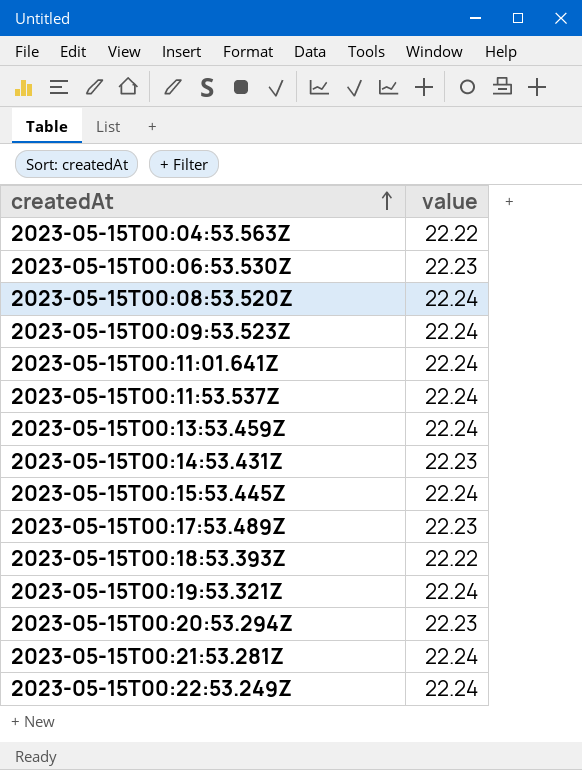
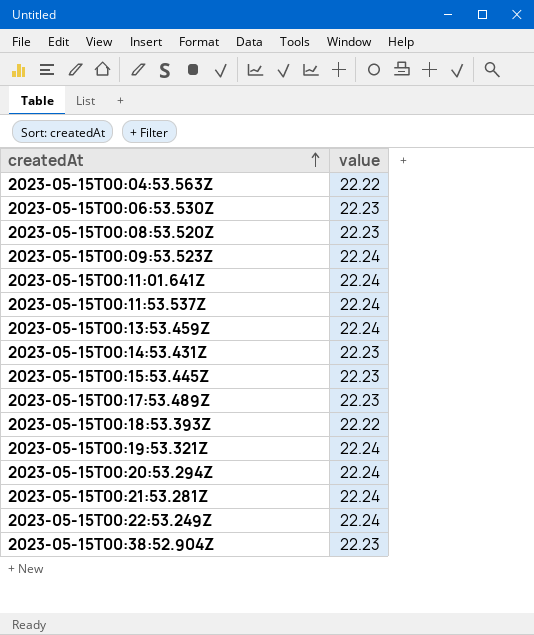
2023-05-15T00:08:53.520Z | value: 22.24 -> 22.23
2023-05-15T00:15:53.445Z | value: 22.24 -> 22.23
2023-05-15T00:20:53.294Z | value: 22.23 -> 22.24
row 2023-05-15T00:38:52.904Z: none -> 22.23

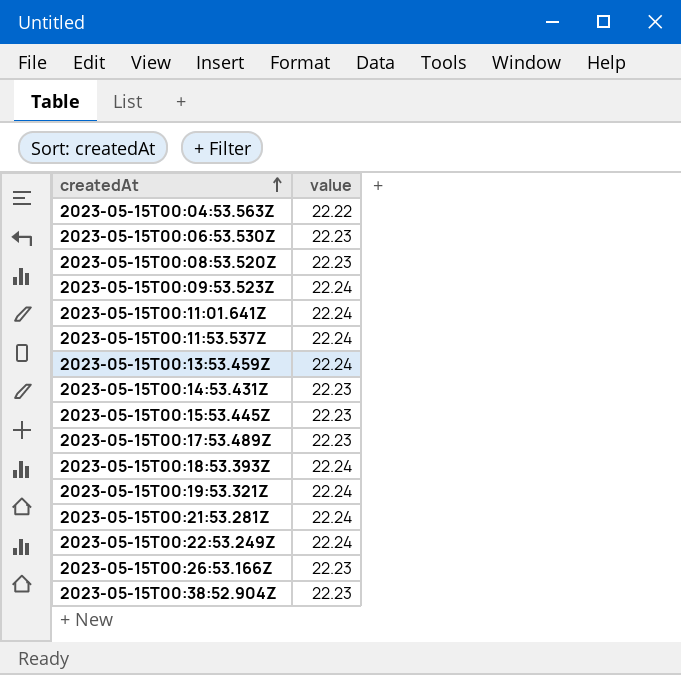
row 2023-05-15T00:20:53.294Z: 22.24 -> none
2023-05-15T00:18:53.393Z | value: 22.22 -> 22.24
row 2023-05-15T00:26:53.166Z: none -> 22.23

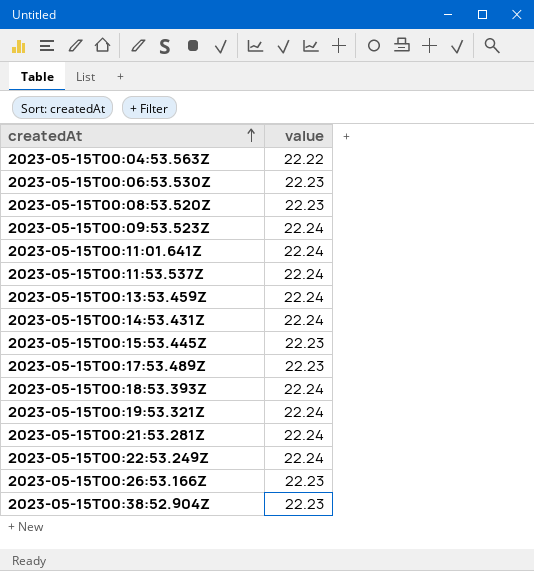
2023-05-15T00:14:53.431Z | value: 22.23 -> 22.24

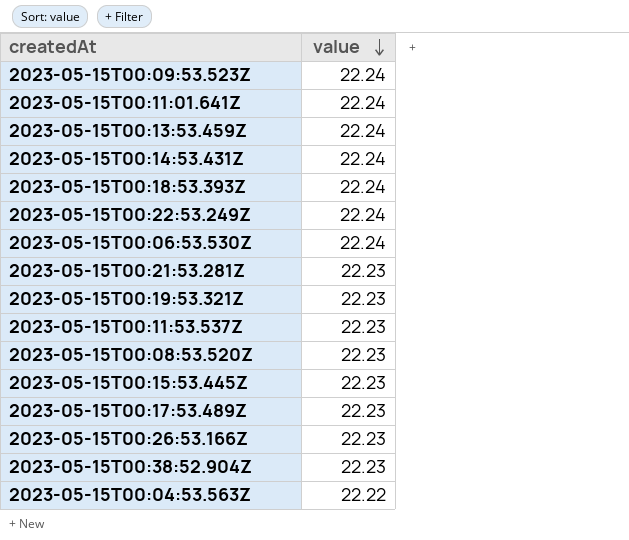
row order: createdAt ascending -> value descending
2023-05-15T00:06:53.530Z | value: 22.23 -> 22.24
2023-05-15T00:21:53.281Z | value: 22.24 -> 22.23
2023-05-15T00:19:53.321Z | value: 22.24 -> 22.23
2023-05-15T00:11:53.537Z | value: 22.24 -> 22.23

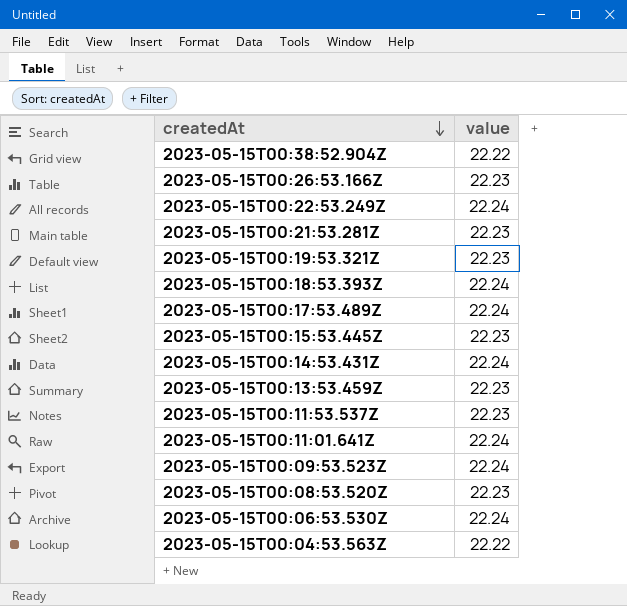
row order: value descending -> createdAt descending
2023-05-15T00:38:52.904Z | value: 22.23 -> 22.22
2023-05-15T00:17:53.489Z | value: 22.23 -> 22.24
2023-05-15T00:13:53.459Z | value: 22.24 -> 22.23

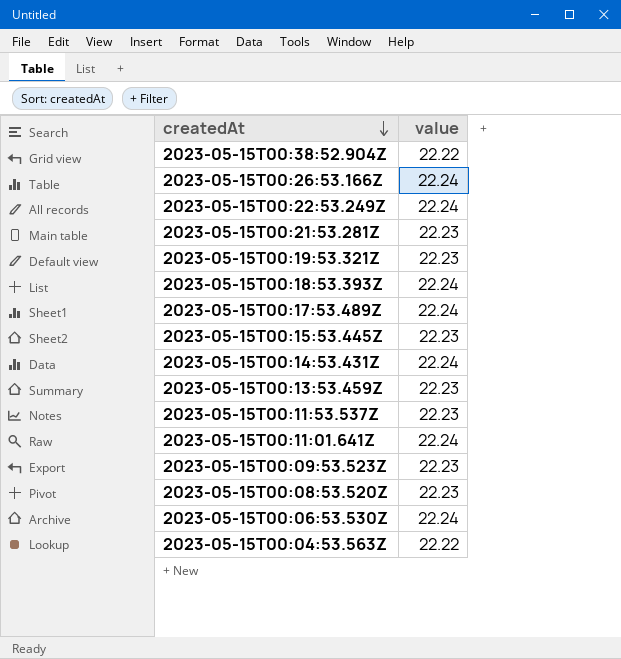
2023-05-15T00:26:53.166Z | value: 22.23 -> 22.24
2023-05-15T00:09:53.523Z | value: 22.24 -> 22.23

